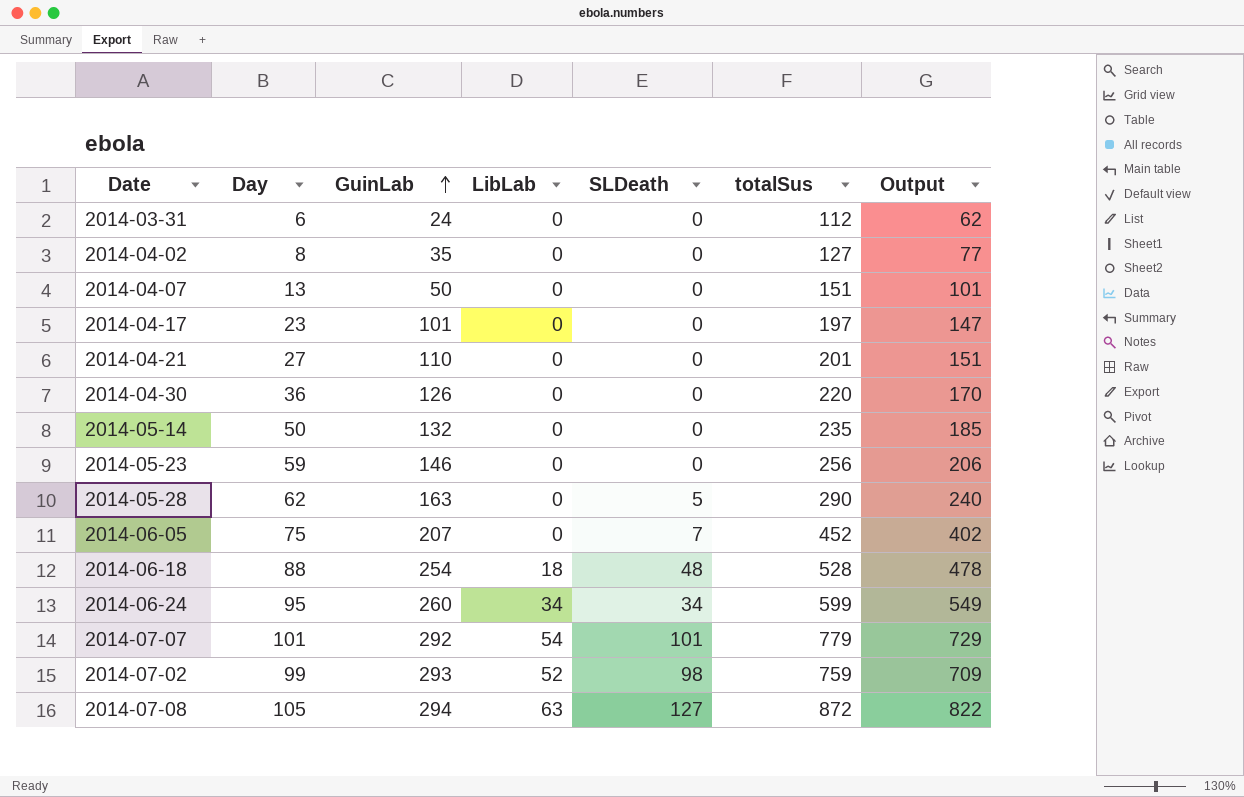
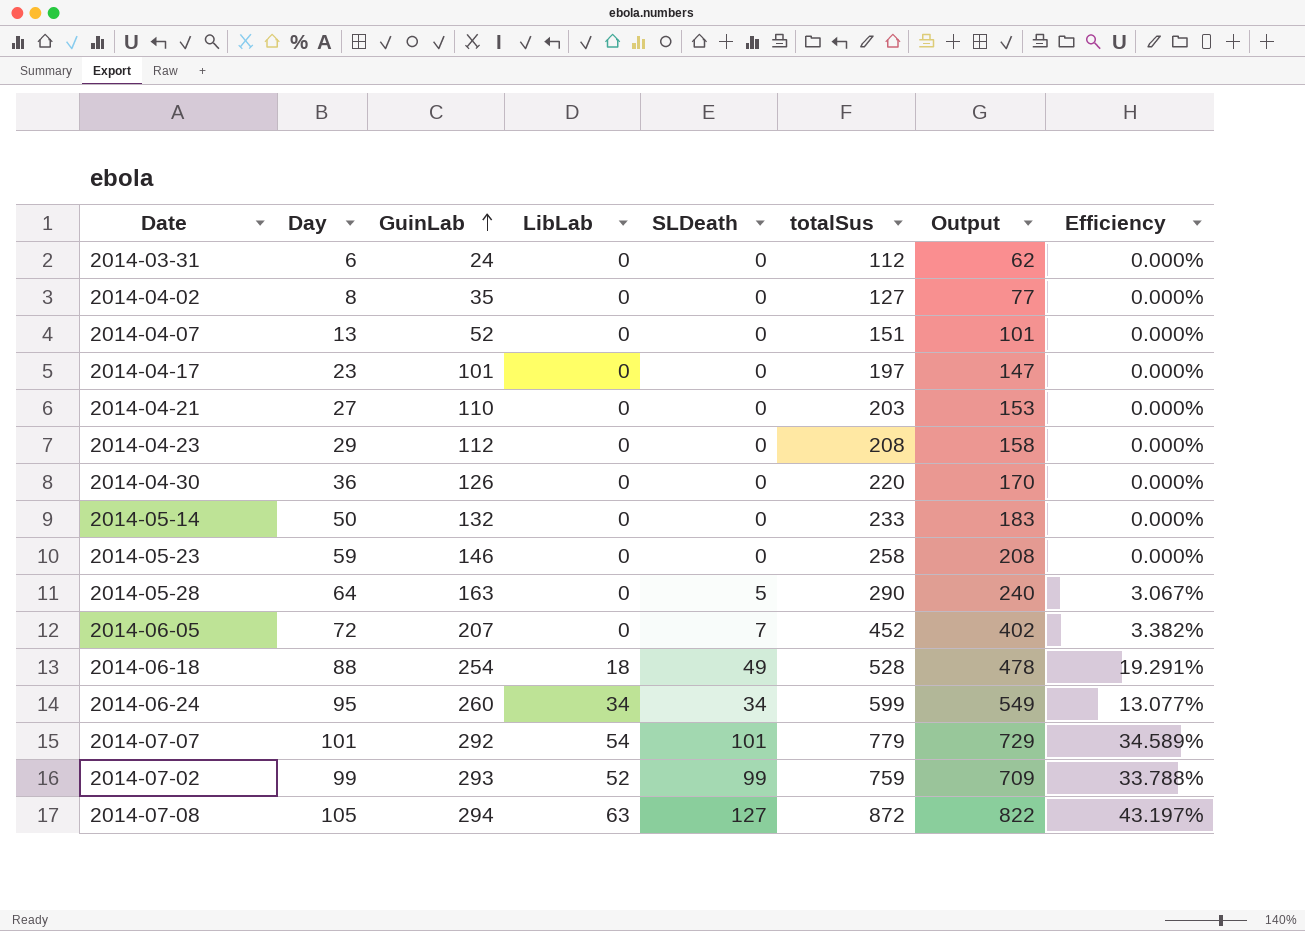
column Efficiency | formula: none -> [SLDeath] / [GuinLab]
2014-04-07 | GuinLab: 50 -> 52
2014-04-21 | totalSus: 201 -> 203
2014-04-21 | Output: 151 -> 153
row 2014-04-23: none -> 29 | 112 | 0 | 0 | 208 | 158 | 0.000%
2014-05-14 | totalSus: 235 -> 233
2014-05-14 | Output: 185 -> 183
2014-05-23 | totalSus: 256 -> 258
2014-05-23 | Output: 206 -> 208
2014-05-28 | Day: 62 -> 64
2014-06-05 | Day: 75 -> 72
2014-06-18 | SLDeath: 48 -> 49
2014-07-02 | SLDeath: 98 -> 99

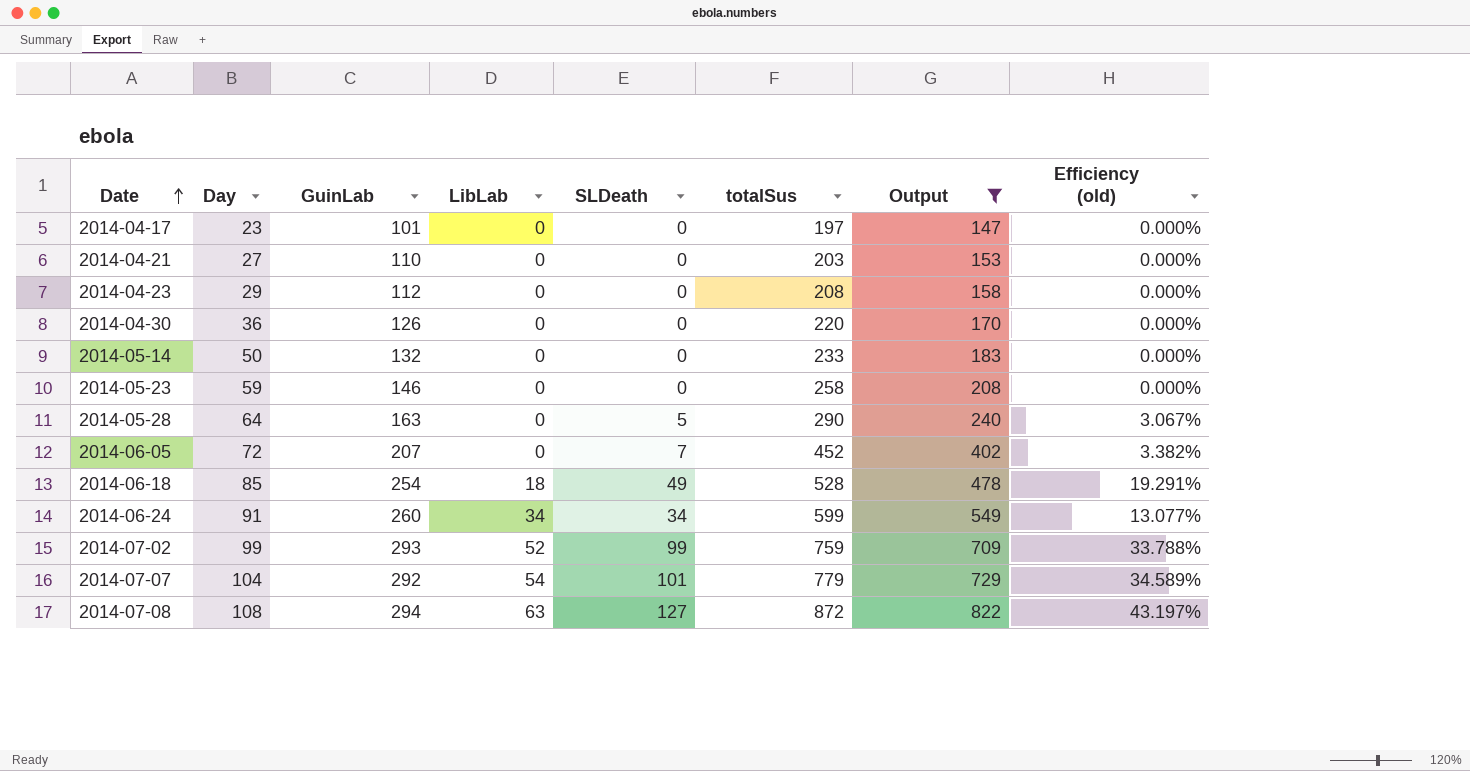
filter: none -> Output >= 147
row order: GuinLab ascending -> Date ascending
column name: Efficiency -> Efficiency (old)
2014-06-18 | Day: 88 -> 85
2014-06-24 | Day: 95 -> 91
2014-07-07 | Day: 101 -> 104
2014-07-08 | Day: 105 -> 108

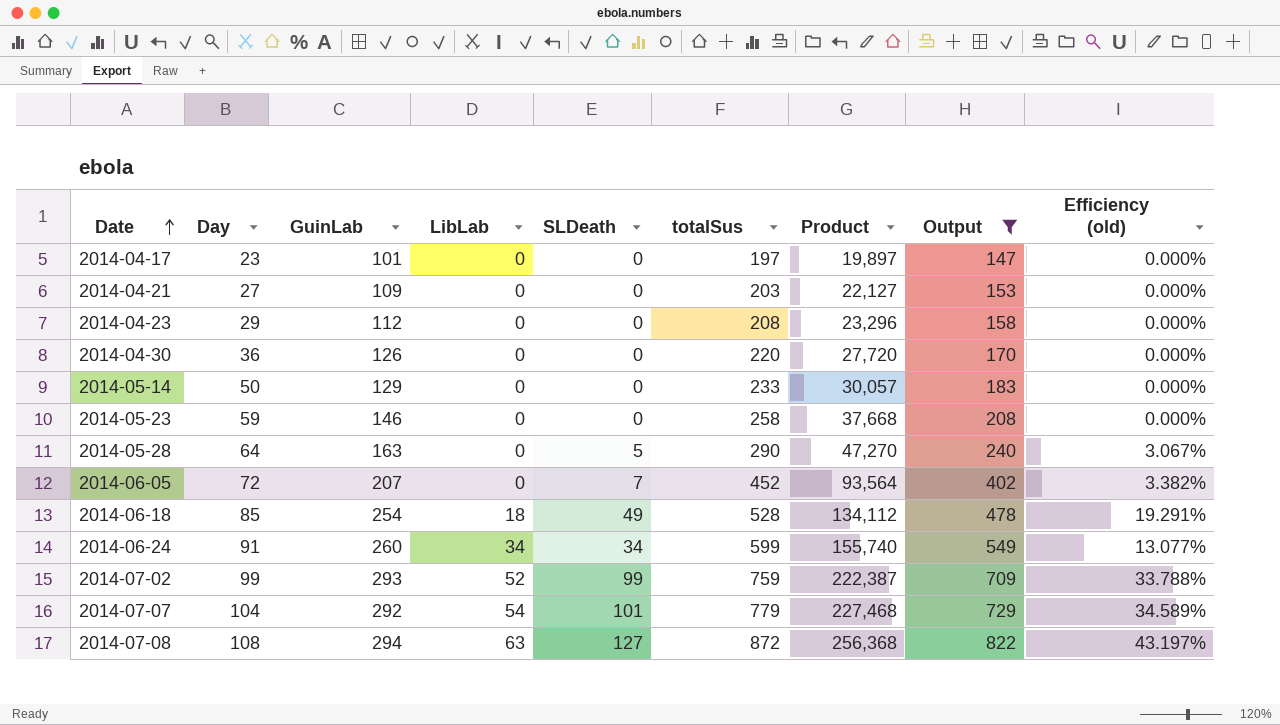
column Product | formula: none -> [GuinLab] * [totalSus]
2014-04-21 | GuinLab: 110 -> 109
2014-05-14 | GuinLab: 132 -> 129

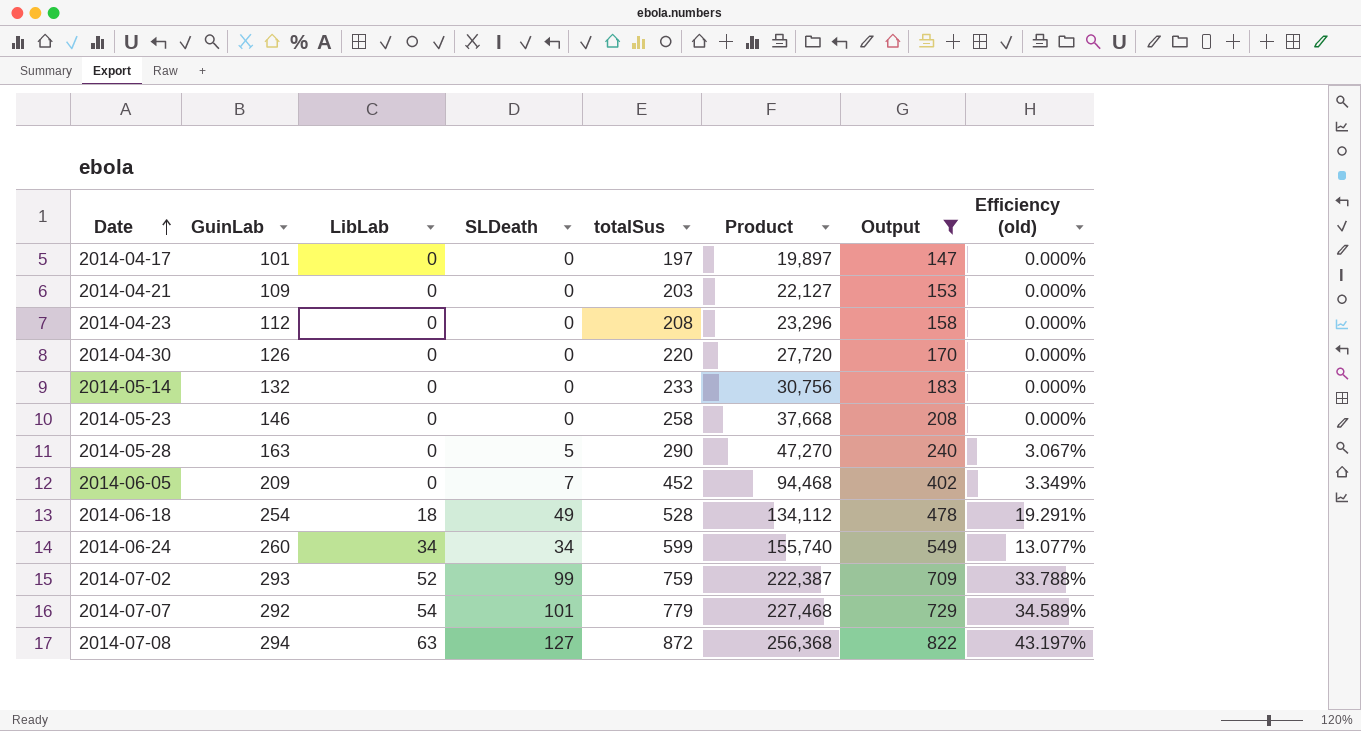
column Day | position: 2 -> none
2014-05-14 | GuinLab: 129 -> 132
2014-05-14 | Product: 30,057 -> 30,756
2014-06-05 | GuinLab: 207 -> 209
2014-06-05 | Product: 93,564 -> 94,468
2014-06-05 | Efficiency (old): 3.382% -> 3.349%

